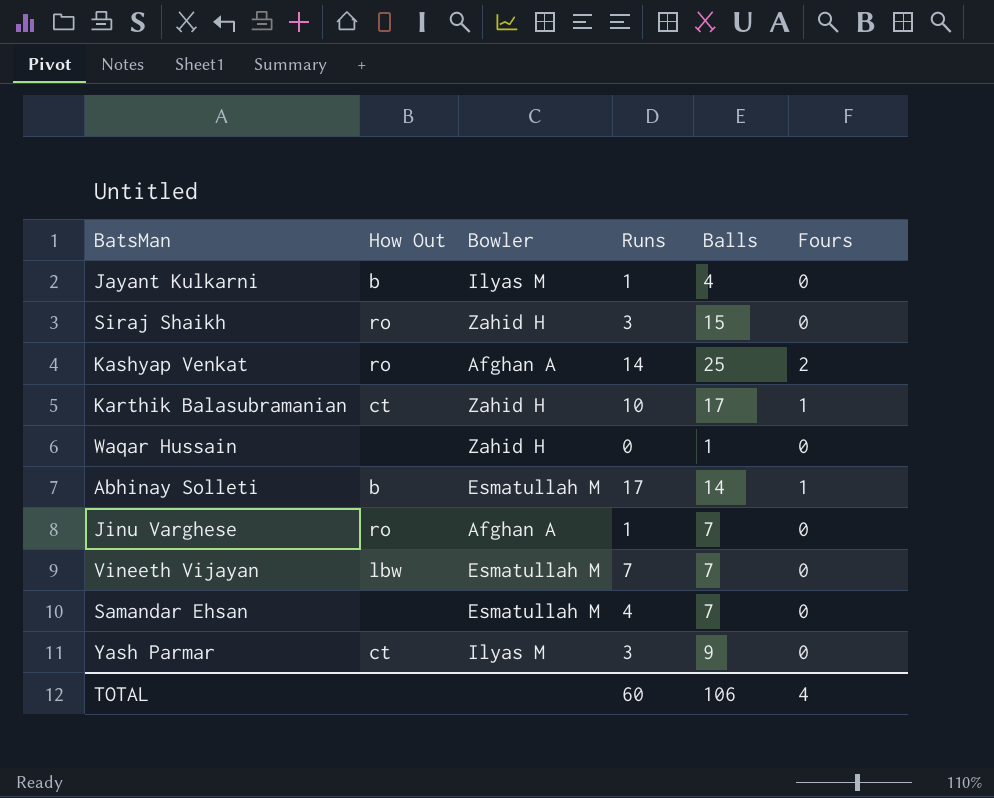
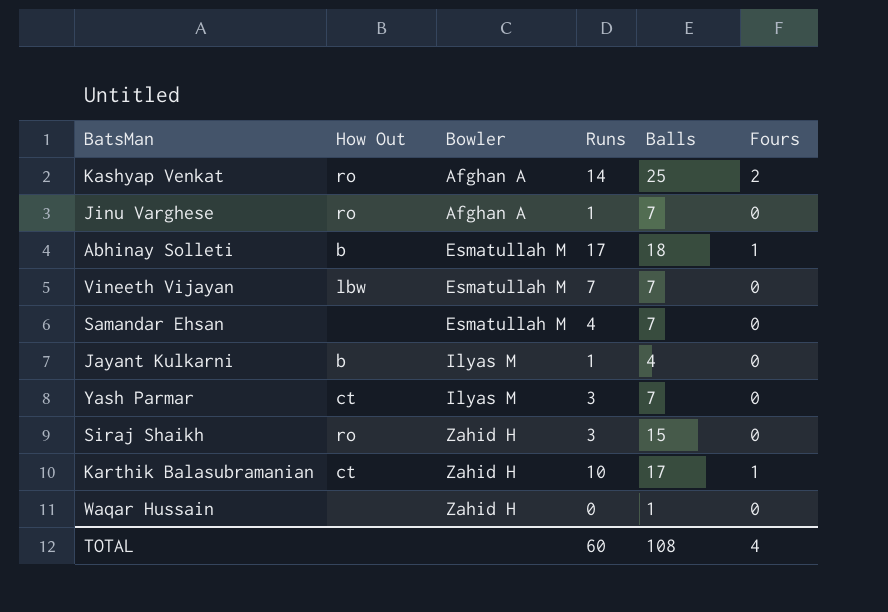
row order: none -> Bowler ascending
Abhinay Solleti | Balls: 14 -> 18
Yash Parmar | Balls: 9 -> 7
TOTAL | Balls: 106 -> 108

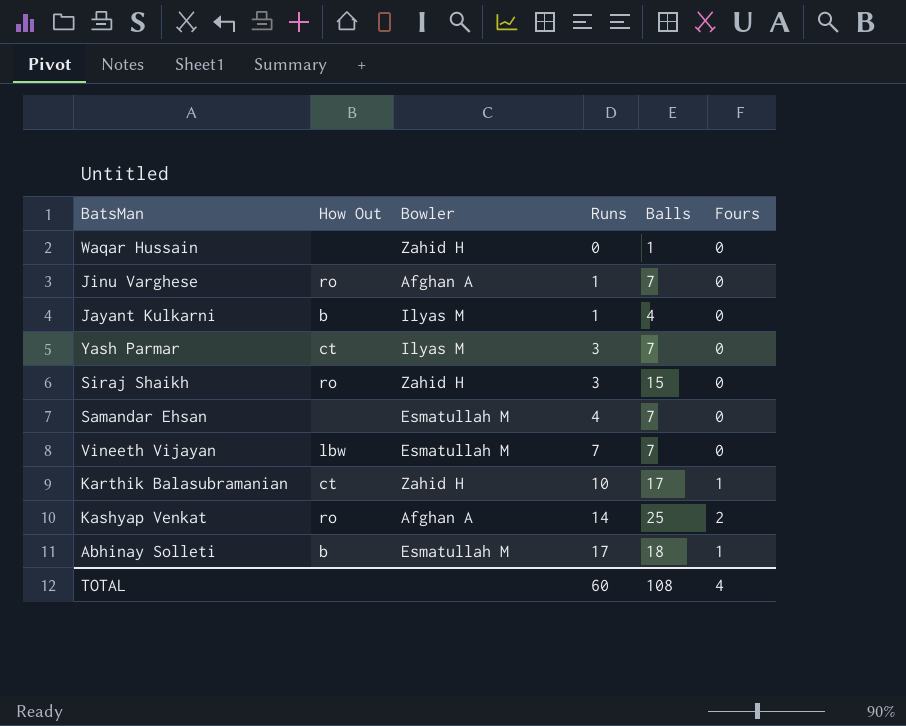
row order: Bowler ascending -> Runs ascending

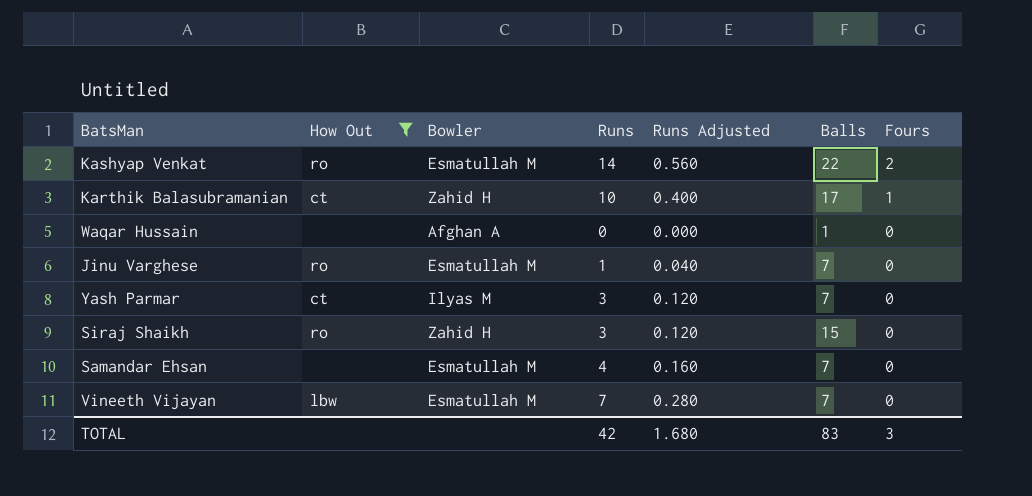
filter: none -> How Out != b
row order: Runs ascending -> Fours descending
column Runs Adjusted | formula: none -> [Runs] * 0.04
Kashyap Venkat | Bowler: Afghan A -> Esmatullah M
Kashyap Venkat | Balls: 25 -> 22
Waqar Hussain | Bowler: Zahid H -> Afghan A
Jinu Varghese | Bowler: Afghan A -> Esmatullah M
TOTAL | Runs: 60 -> 42
TOTAL | Balls: 108 -> 83
TOTAL | Fours: 4 -> 3

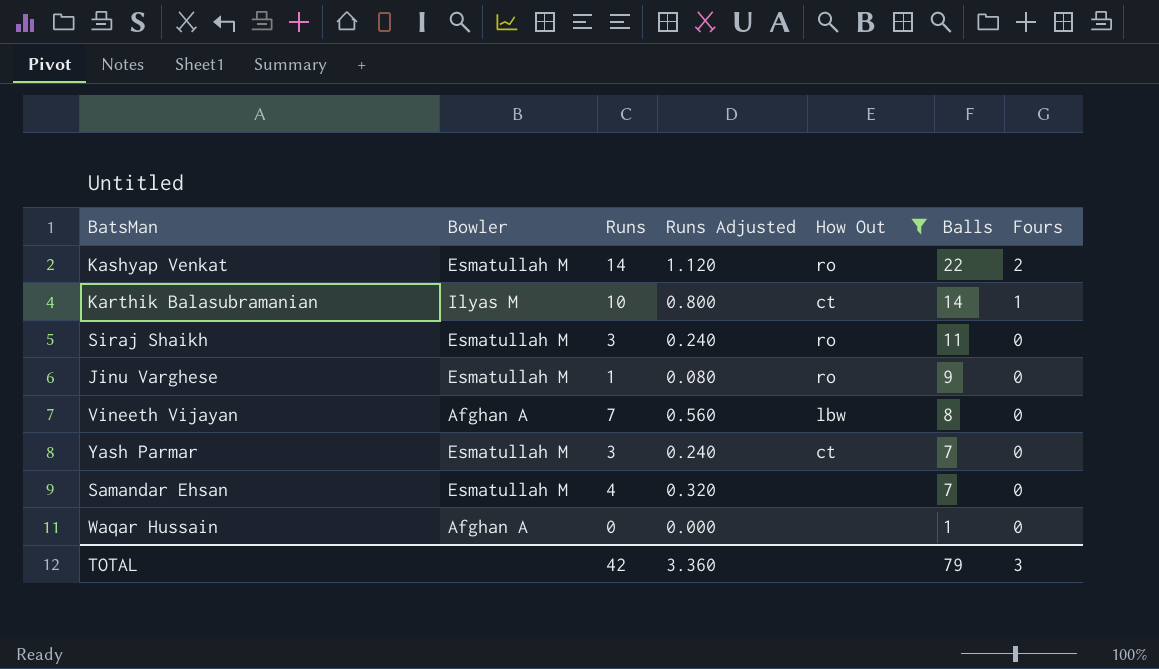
row order: Fours descending -> Balls descending
column Runs Adjusted | formula: [Runs] * 0.04 -> [Runs] * 0.08
column How Out | position: 2 -> 5
Karthik Balasubramanian | Bowler: Zahid H -> Ilyas M
Karthik Balasubramanian | Balls: 17 -> 14
Siraj Shaikh | Bowler: Zahid H -> Esmatullah M
Siraj Shaikh | Balls: 15 -> 11
Jinu Varghese | Balls: 7 -> 9
Vineeth Vijayan | Bowler: Esmatullah M -> Afghan A
Vineeth Vijayan | Balls: 7 -> 8
Yash Parmar | Bowler: Ilyas M -> Esmatullah M
TOTAL | Runs Adjusted: 1.680 -> 3.360
TOTAL | Balls: 83 -> 79

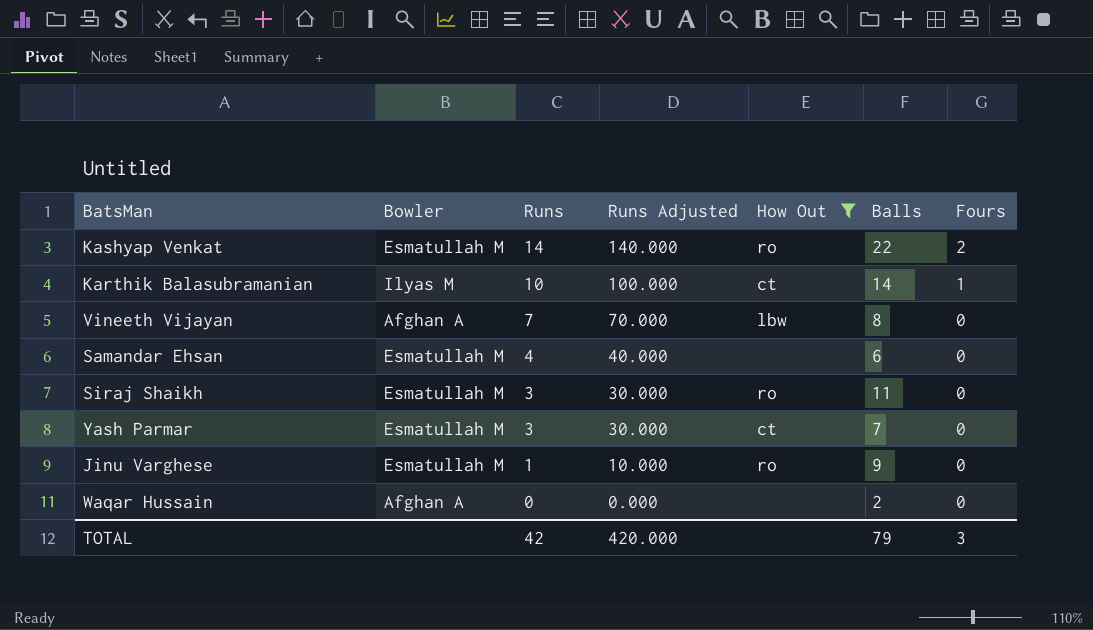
row order: Balls descending -> Runs descending
column Runs Adjusted | formula: [Runs] * 0.08 -> [Runs] * 10
Samandar Ehsan | Balls: 7 -> 6
Waqar Hussain | Balls: 1 -> 2
TOTAL | Runs Adjusted: 3.360 -> 420.000

